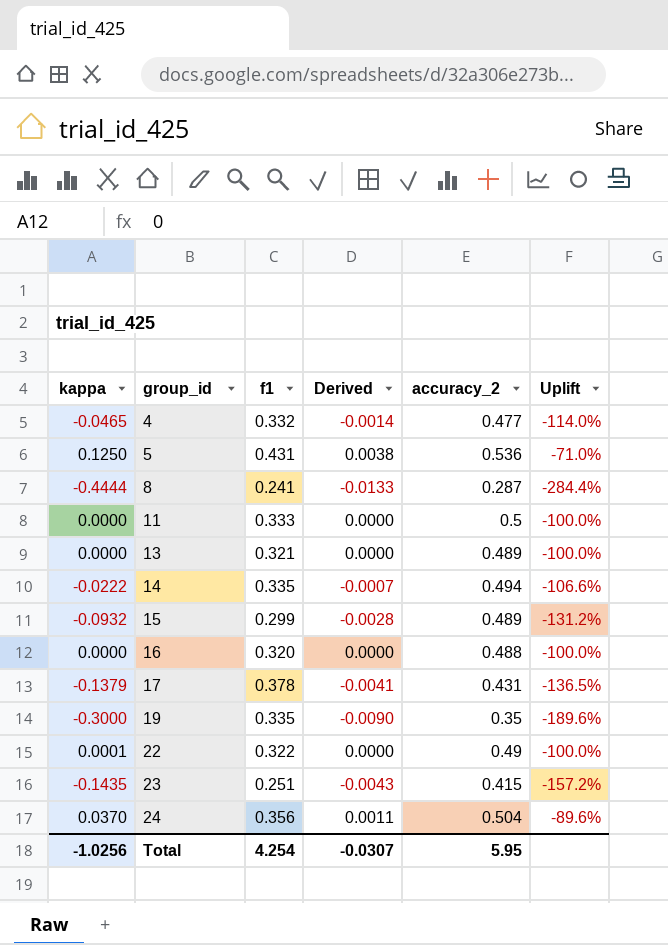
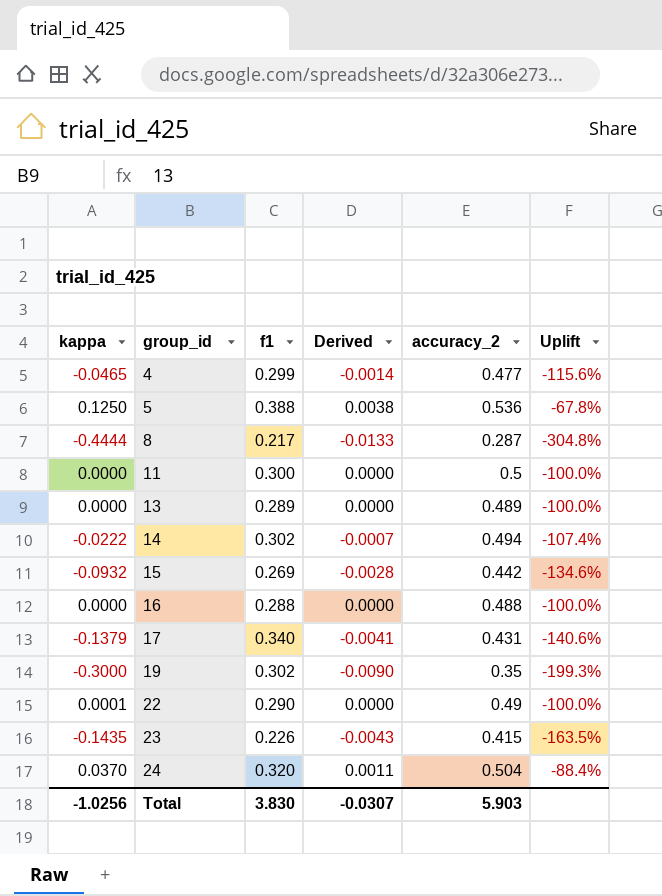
4 | f1: 0.332 -> 0.299
4 | Uplift: -114.0% -> -115.6%
5 | f1: 0.431 -> 0.388
5 | Uplift: -71.0% -> -67.8%
8 | f1: 0.241 -> 0.217
8 | Uplift: -284.4% -> -304.8%
11 | f1: 0.333 -> 0.300
13 | f1: 0.321 -> 0.289
14 | f1: 0.335 -> 0.302
14 | Uplift: -106.6% -> -107.4%
15 | f1: 0.299 -> 0.269
15 | accuracy_2: 0.489 -> 0.442
15 | Uplift: -131.2% -> -134.6%
16 | f1: 0.320 -> 0.288
17 | f1: 0.378 -> 0.340
17 | Uplift: -136.5% -> -140.6%
19 | f1: 0.335 -> 0.302
19 | Uplift: -189.6% -> -199.3%
22 | f1: 0.322 -> 0.290
23 | f1: 0.251 -> 0.226
23 | Uplift: -157.2% -> -163.5%
24 | f1: 0.356 -> 0.320
24 | Uplift: -89.6% -> -88.4%
Total | f1: 4.254 -> 3.830
Total | accuracy_2: 5.95 -> 5.903

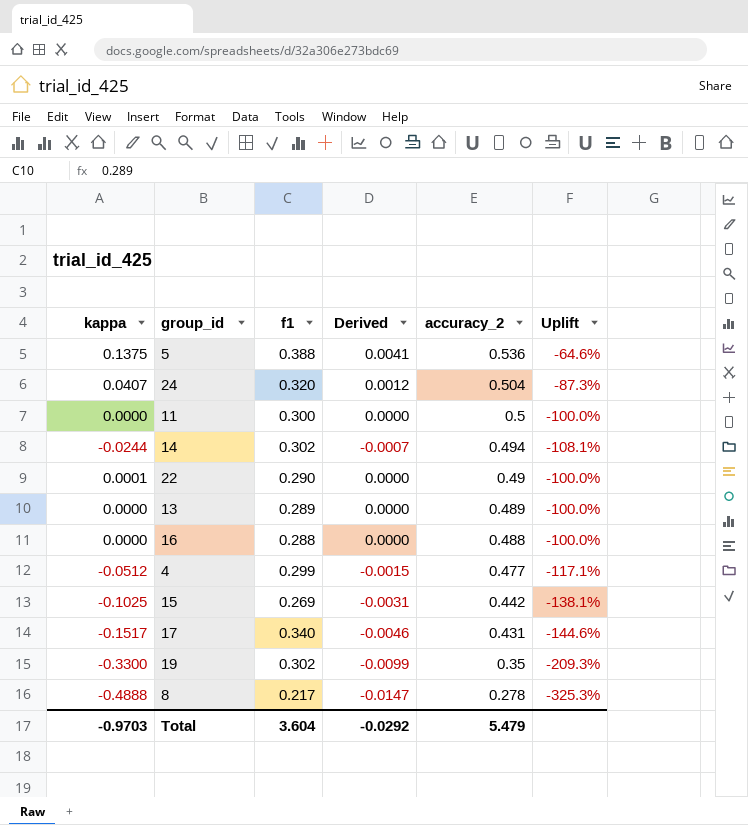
row order: group_id ascending -> accuracy_2 descending
row 23: -0.1435 | 0.226 | -0.0043 | 0.415 | -163.5% -> none
5 | kappa: 0.1250 -> 0.1375
5 | Derived: 0.0038 -> 0.0041
5 | Uplift: -67.8% -> -64.6%
24 | kappa: 0.0370 -> 0.0407
24 | Derived: 0.0011 -> 0.0012
24 | Uplift: -88.4% -> -87.3%
14 | kappa: -0.0222 -> -0.0244
14 | Uplift: -107.4% -> -108.1%
4 | kappa: -0.0465 -> -0.0512
4 | Derived: -0.0014 -> -0.0015
4 | Uplift: -115.6% -> -117.1%
15 | kappa: -0.0932 -> -0.1025
15 | Derived: -0.0028 -> -0.0031
15 | Uplift: -134.6% -> -138.1%
17 | kappa: -0.1379 -> -0.1517
17 | Derived: -0.0041 -> -0.0046
17 | Uplift: -140.6% -> -144.6%
19 | kappa: -0.3000 -> -0.3300
19 | Derived: -0.0090 -> -0.0099
19 | Uplift: -199.3% -> -209.3%
8 | kappa: -0.4444 -> -0.4888
8 | Derived: -0.0133 -> -0.0147
8 | accuracy_2: 0.287 -> 0.278
8 | Uplift: -304.8% -> -325.3%
Total | kappa: -1.0256 -> -0.9703
Total | f1: 3.830 -> 3.604
Total | Derived: -0.0307 -> -0.0292
Total | accuracy_2: 5.903 -> 5.479

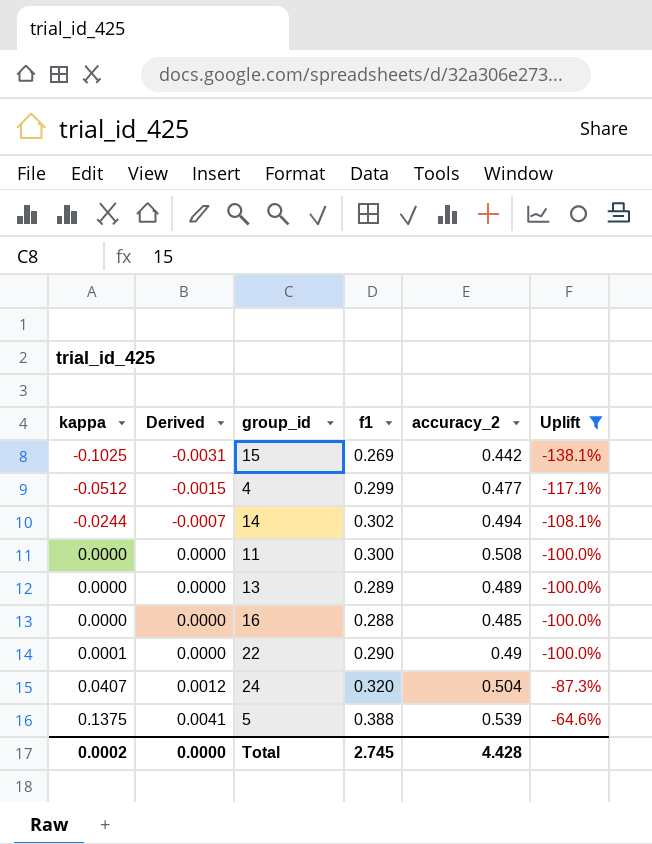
filter: none -> Uplift >= -138.1%
row order: accuracy_2 descending -> kappa ascending
column Derived | position: 4 -> 2
11 | accuracy_2: 0.5 -> 0.508
16 | accuracy_2: 0.488 -> 0.485
5 | accuracy_2: 0.536 -> 0.539
Total | kappa: -0.9703 -> 0.0002
Total | Derived: -0.0292 -> 0.0000
Total | f1: 3.604 -> 2.745
Total | accuracy_2: 5.479 -> 4.428

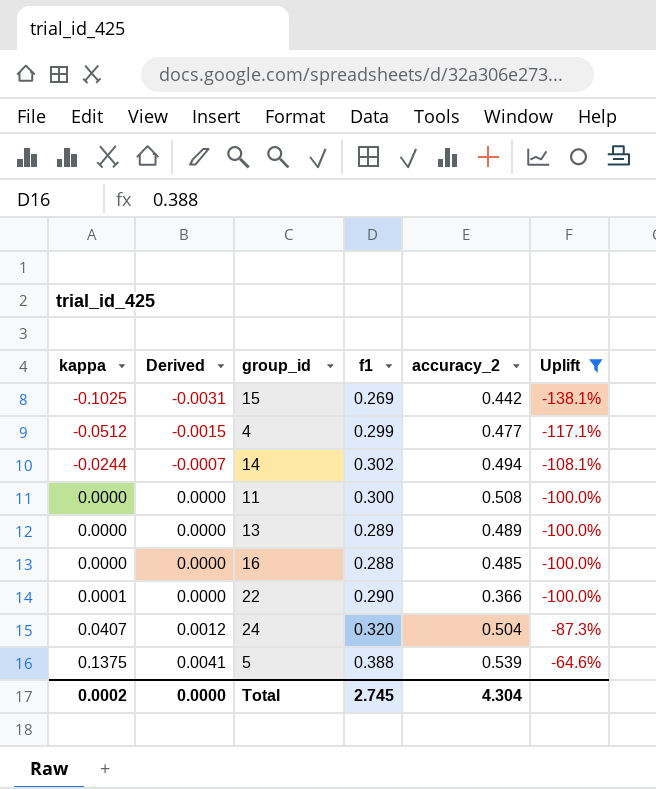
22 | accuracy_2: 0.49 -> 0.366
Total | accuracy_2: 4.428 -> 4.304

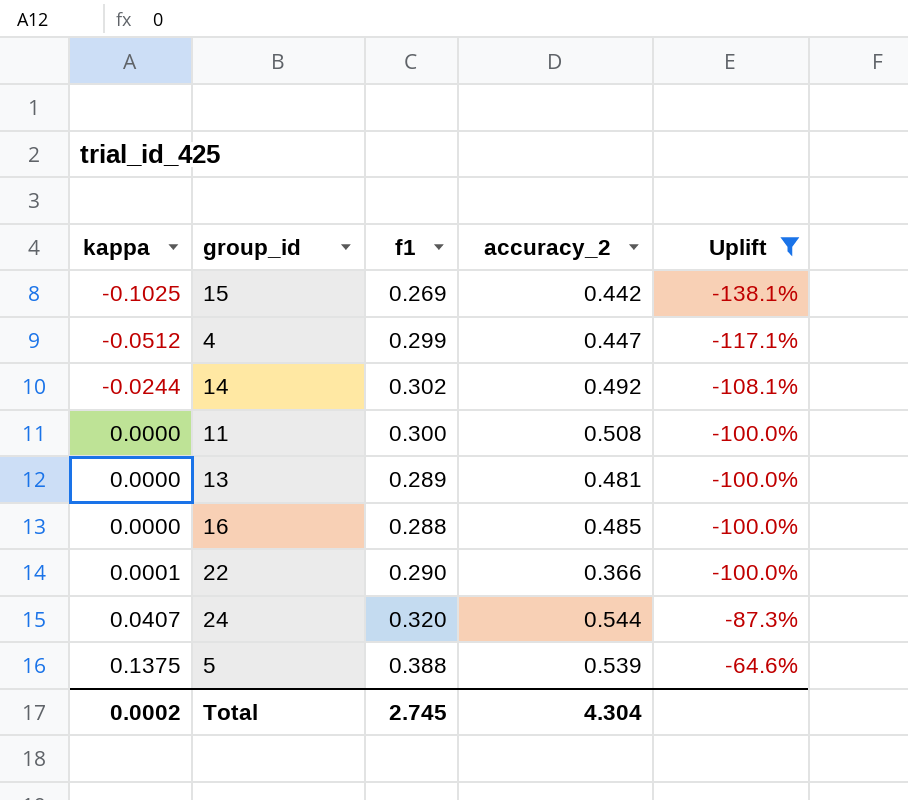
column Derived | formula: [kappa] * 0.03 -> none
4 | accuracy_2: 0.477 -> 0.447
14 | accuracy_2: 0.494 -> 0.492
13 | accuracy_2: 0.489 -> 0.481
24 | accuracy_2: 0.504 -> 0.544

